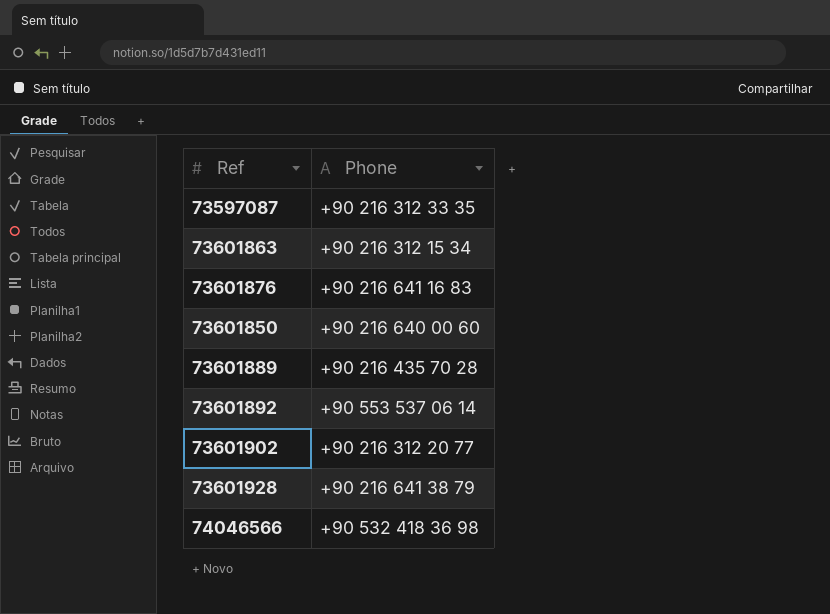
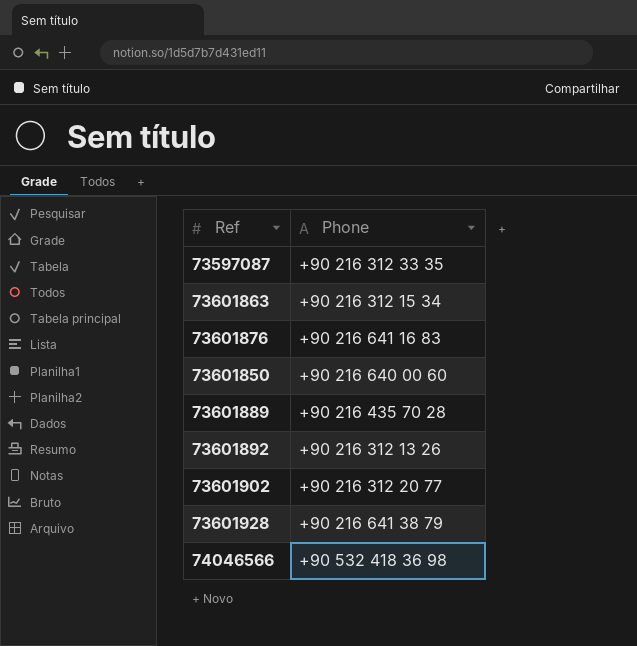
73601892 | Phone: +90 553 537 06 14 -> +90 216 312 13 26

